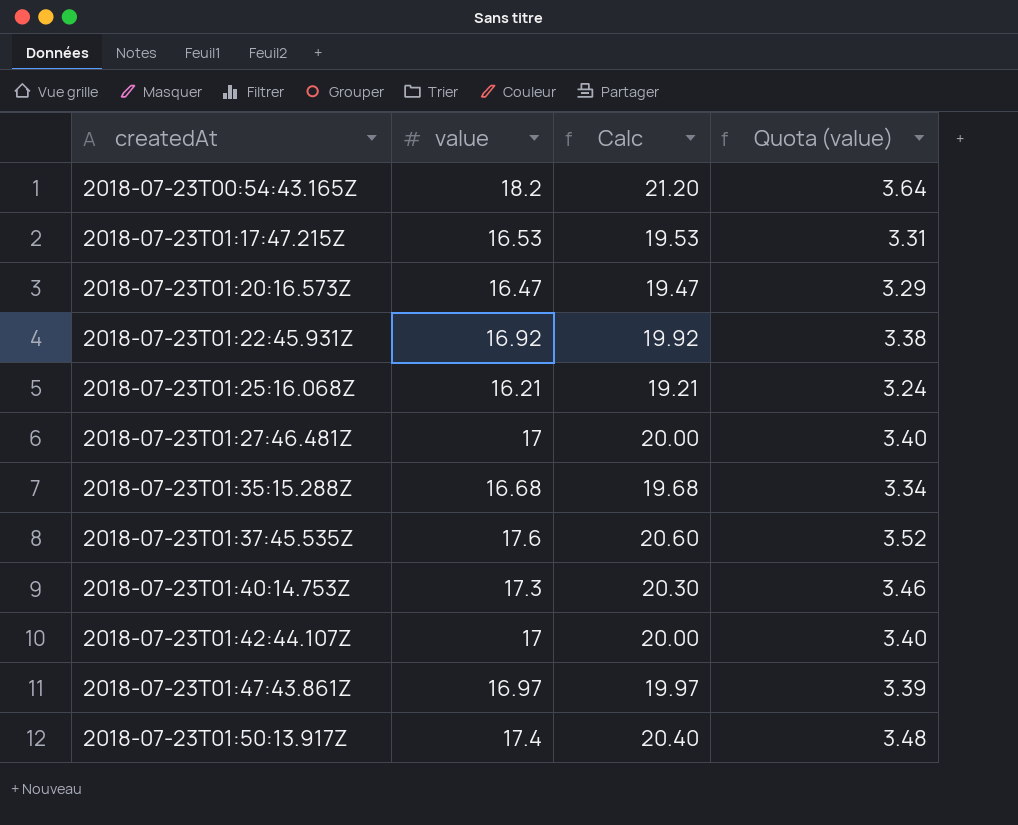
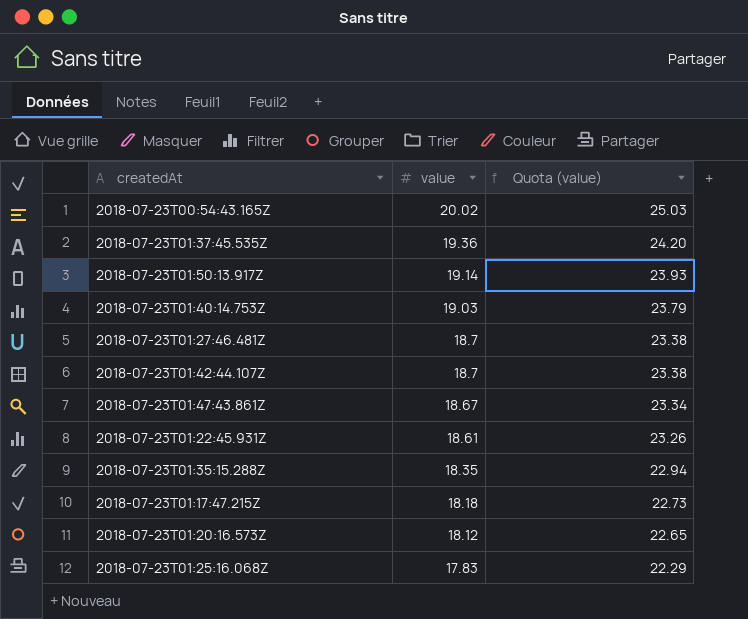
row order: createdAt ascending -> value descending
column Calc | formula: [value] + 3 -> none
column Quota (value) | formula: [value] * 0.2 -> [value] * 1.25
2018-07-23T00:54:43.165Z | value: 18.2 -> 20.02
2018-07-23T01:37:45.535Z | value: 17.6 -> 19.36
2018-07-23T01:50:13.917Z | value: 17.4 -> 19.14
2018-07-23T01:40:14.753Z | value: 17.3 -> 19.03
2018-07-23T01:27:46.481Z | value: 17 -> 18.7
2018-07-23T01:42:44.107Z | value: 17 -> 18.7
2018-07-23T01:47:43.861Z | value: 16.97 -> 18.67
2018-07-23T01:22:45.931Z | value: 16.92 -> 18.61
2018-07-23T01:35:15.288Z | value: 16.68 -> 18.35
2018-07-23T01:17:47.215Z | value: 16.53 -> 18.18
2018-07-23T01:20:16.573Z | value: 16.47 -> 18.12
2018-07-23T01:25:16.068Z | value: 16.21 -> 17.83

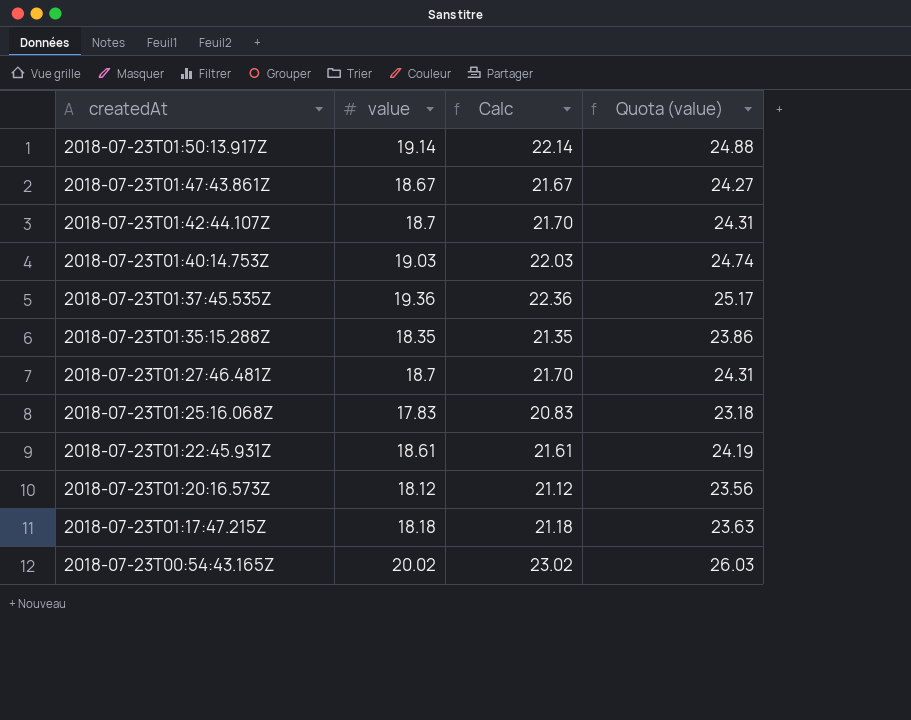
row order: value descending -> createdAt descending
column Calc | formula: none -> [value] + 3
column Quota (value) | formula: [value] * 1.25 -> [value] * 1.3

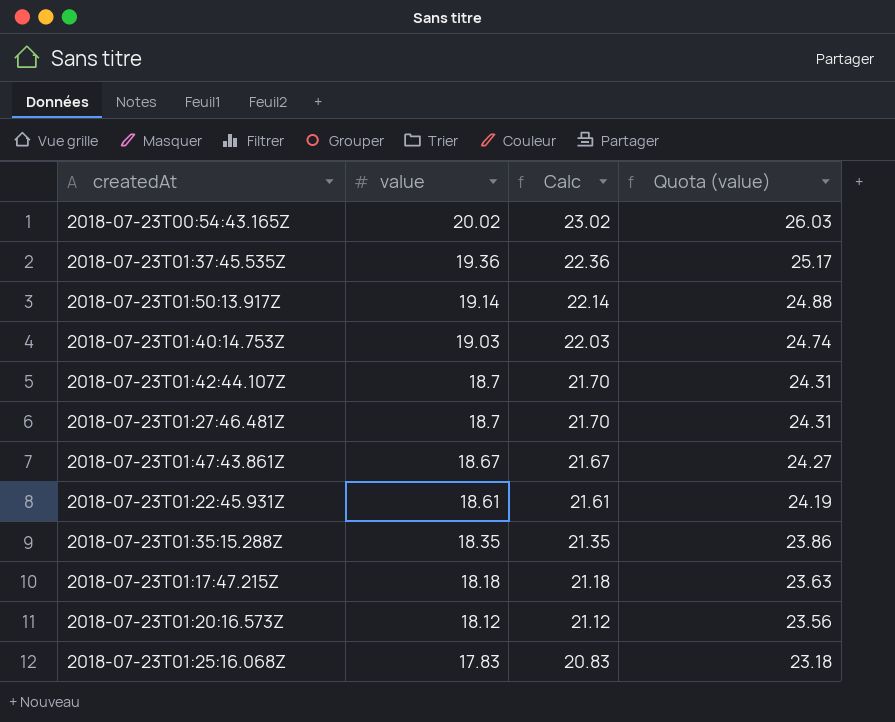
row order: createdAt descending -> value descending

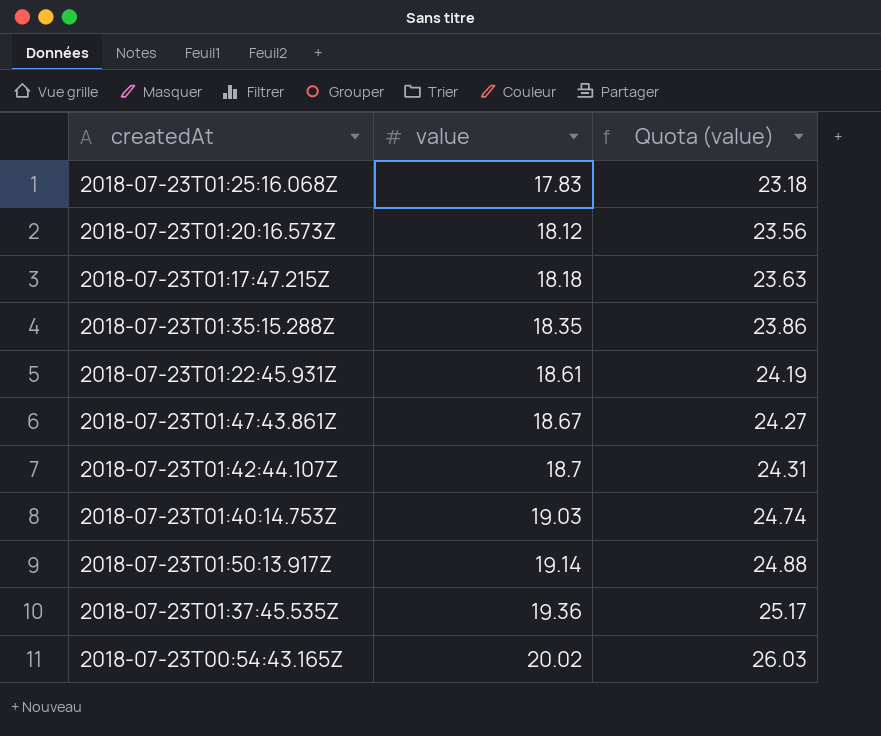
row order: value descending -> value ascending
column Calc | formula: [value] + 3 -> none
row 2018-07-23T01:27:46.481Z: 18.7 | 21.70 | 24.31 -> none

